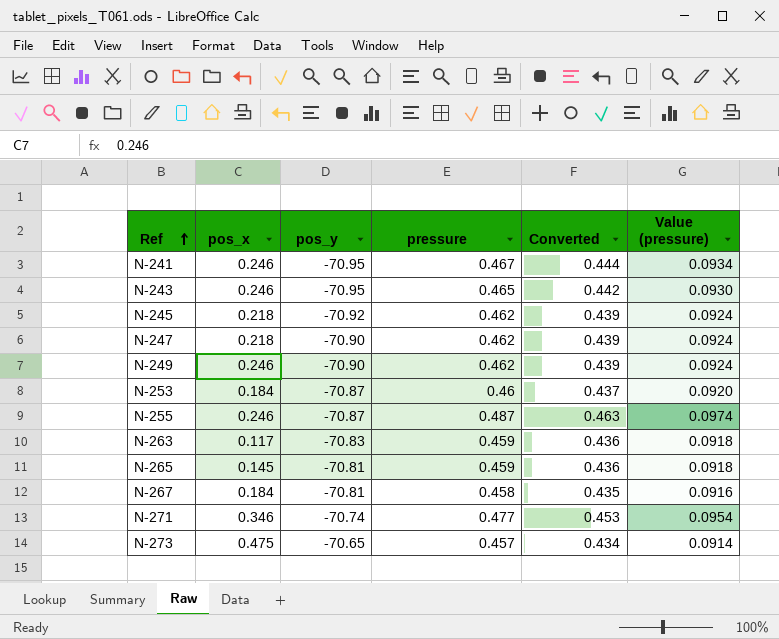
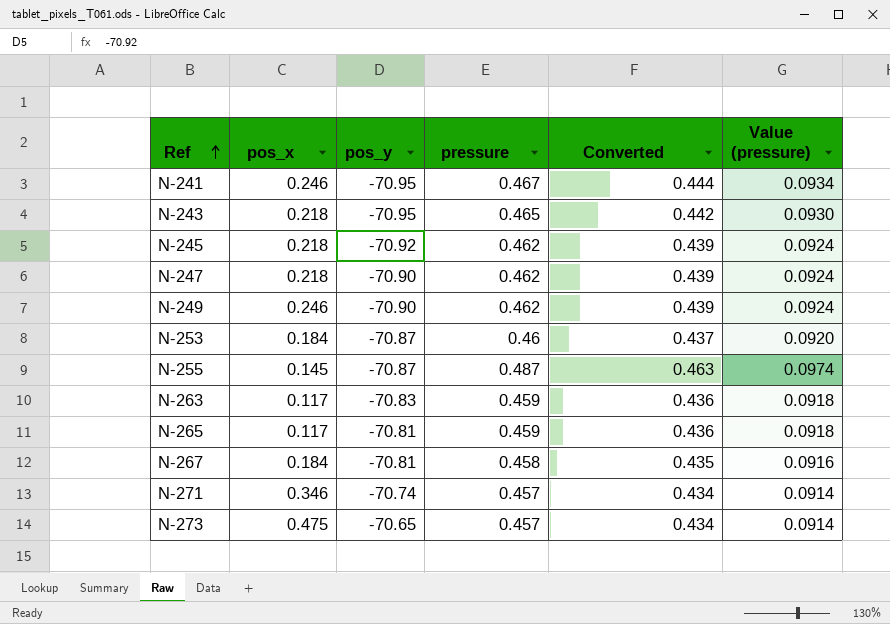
N-243 | pos_x: 0.246 -> 0.218
N-255 | pos_x: 0.246 -> 0.145
N-265 | pos_x: 0.145 -> 0.117
N-271 | pressure: 0.477 -> 0.457
N-271 | Converted: 0.453 -> 0.434
N-271 | Value (pressure): 0.0954 -> 0.0914

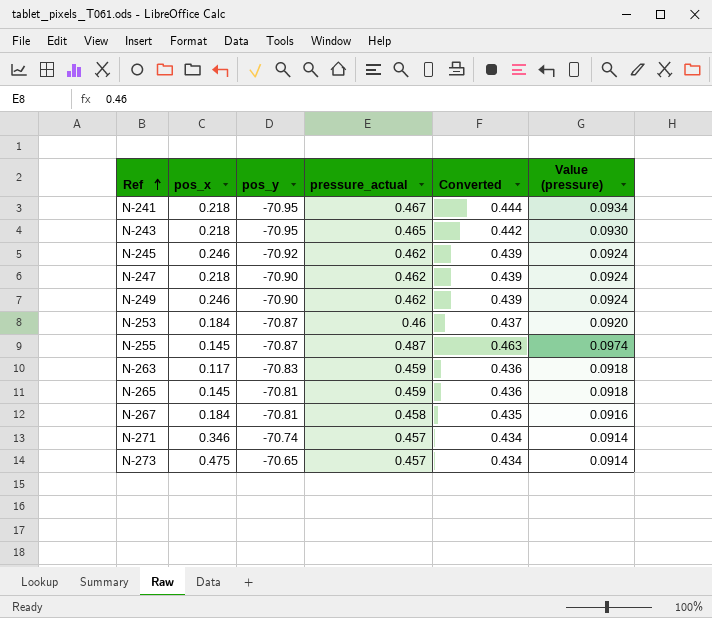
column name: pressure -> pressure_actual
N-241 | pos_x: 0.246 -> 0.218
N-245 | pos_x: 0.218 -> 0.246
N-265 | pos_x: 0.117 -> 0.145

